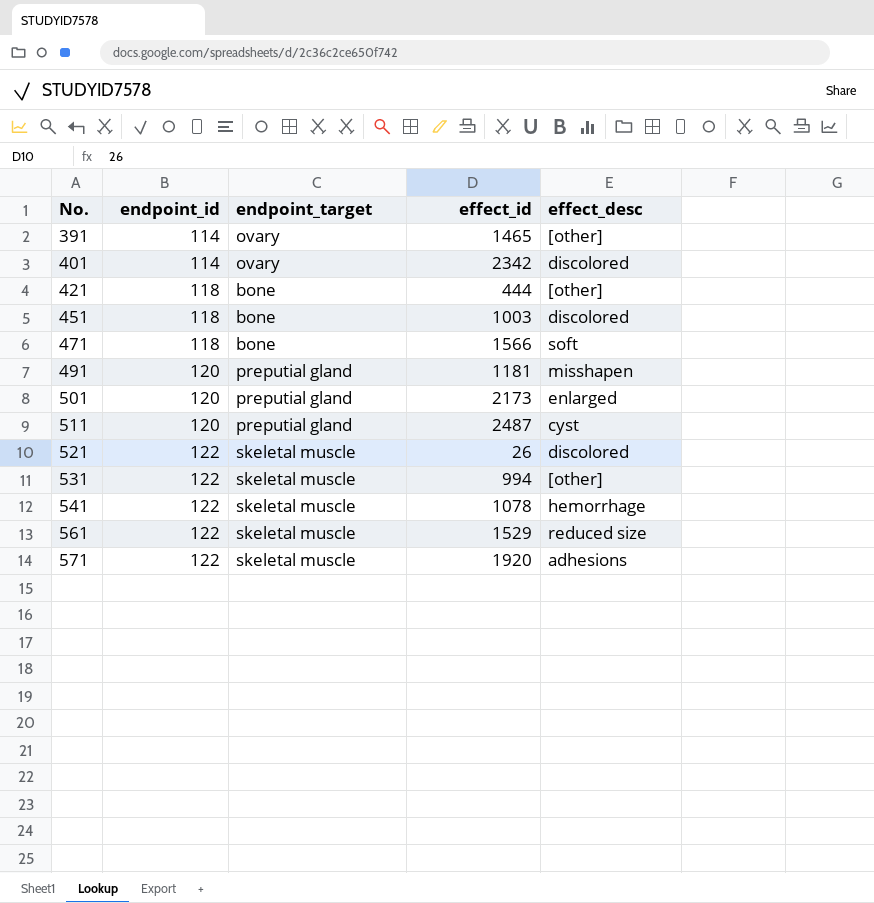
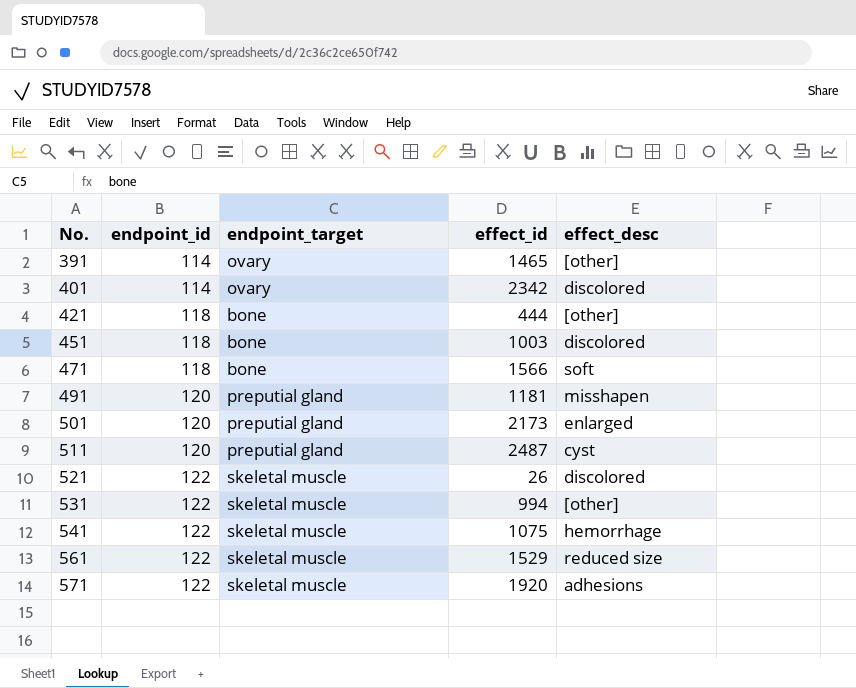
541 | effect_id: 1078 -> 1075

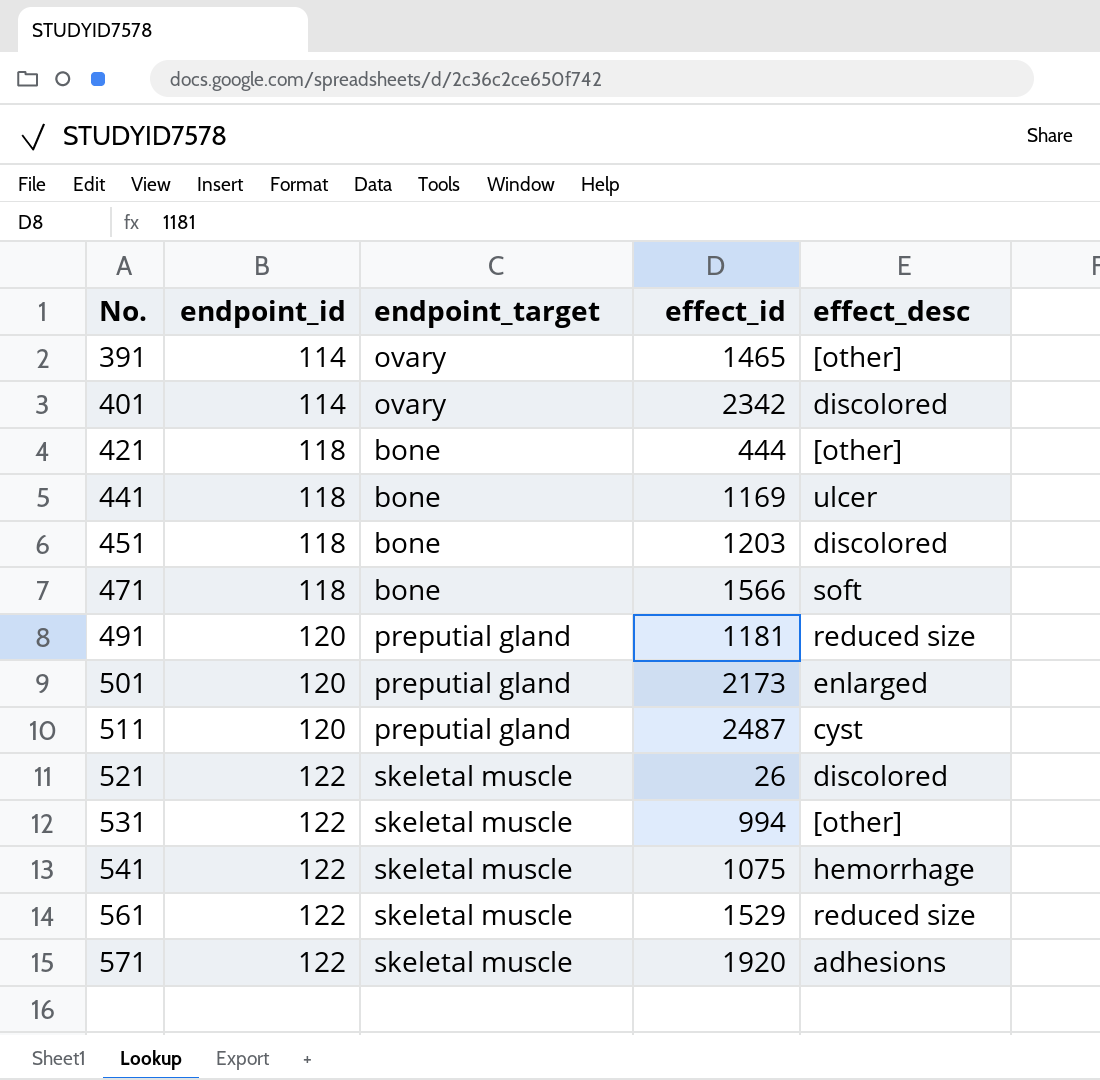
row 441: none -> 118 | bone | 1169 | ulcer
451 | effect_id: 1003 -> 1203
491 | effect_desc: misshapen -> reduced size

